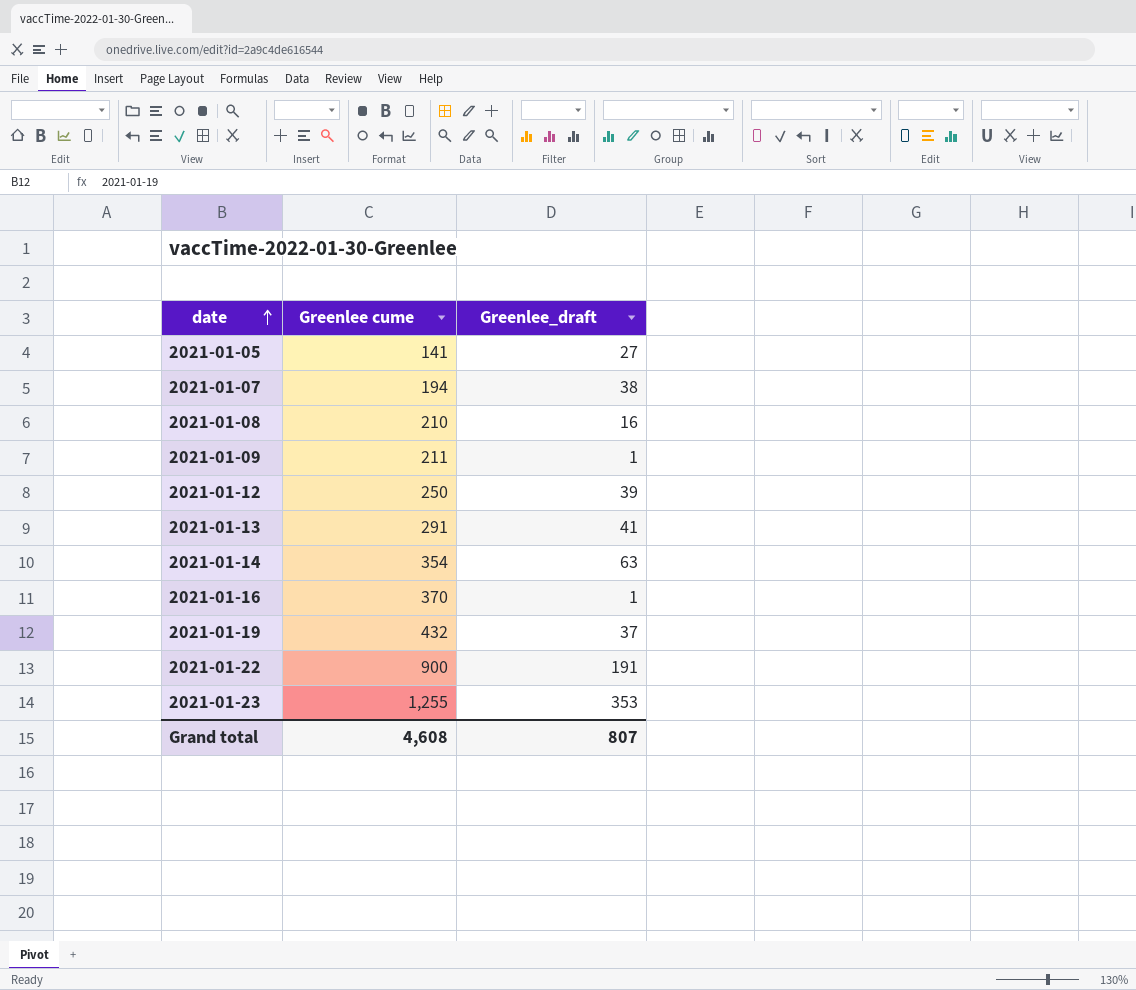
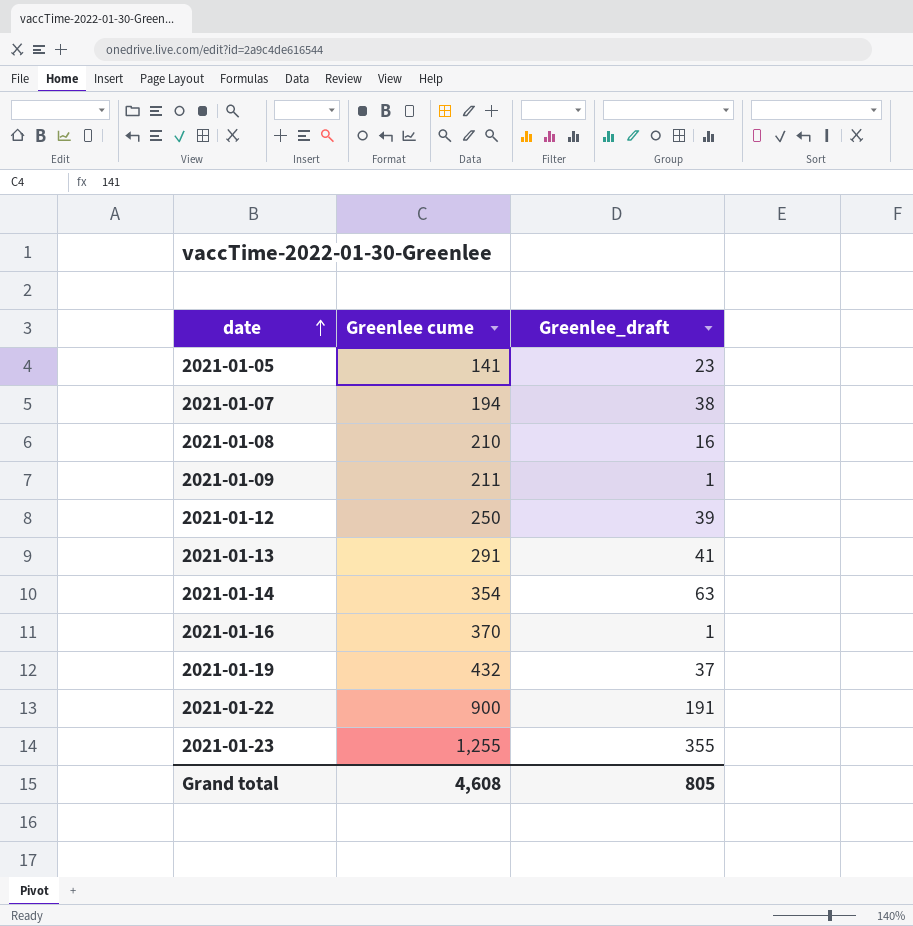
2021-01-05 | Greenlee_draft: 27 -> 23
2021-01-23 | Greenlee_draft: 353 -> 355
Grand total | Greenlee_draft: 807 -> 805

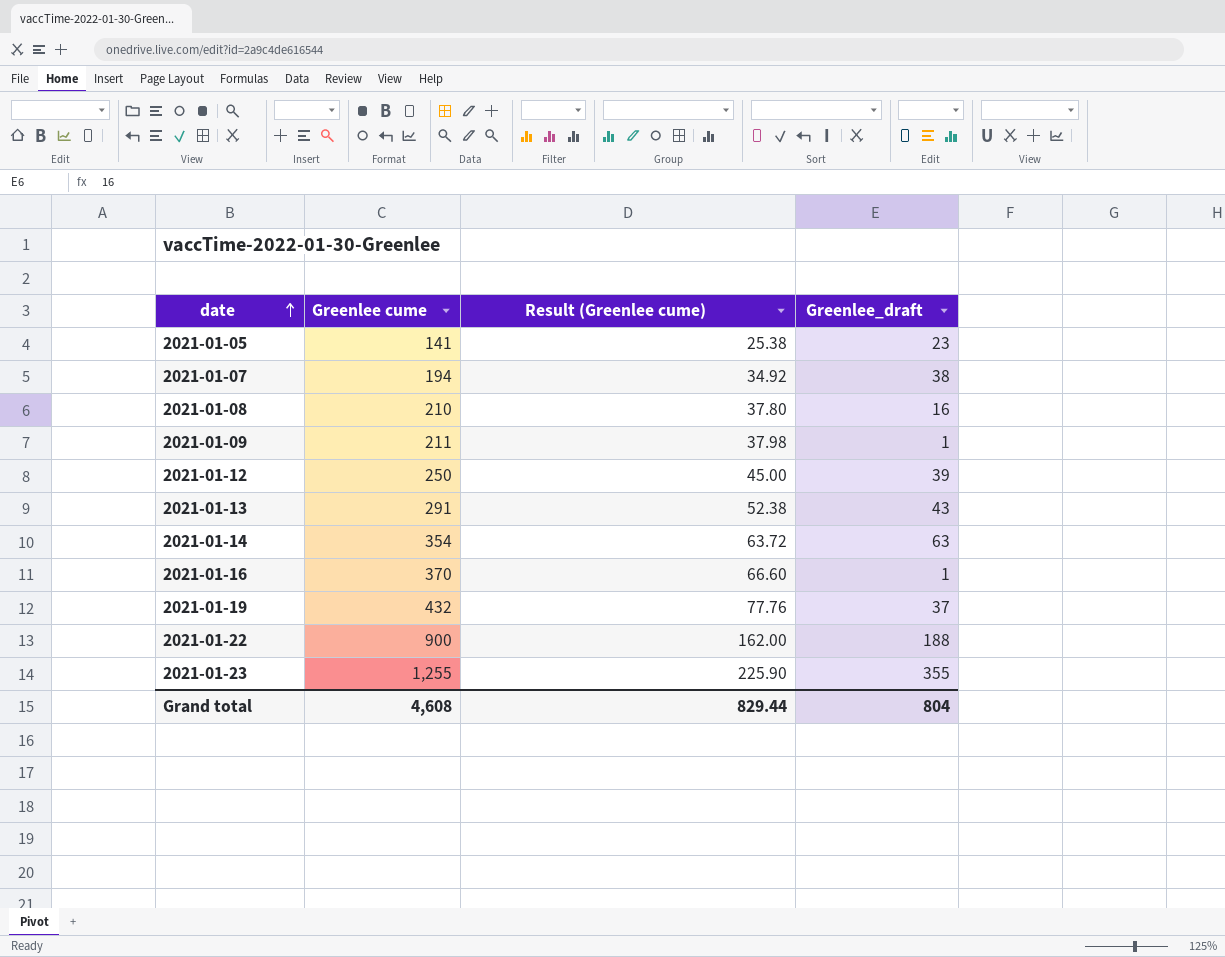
column Result (Greenlee cume) | formula: none -> [Greenlee cume] * 0.18
2021-01-13 | Greenlee_draft: 41 -> 43
2021-01-22 | Greenlee_draft: 191 -> 188
Grand total | Greenlee_draft: 805 -> 804

